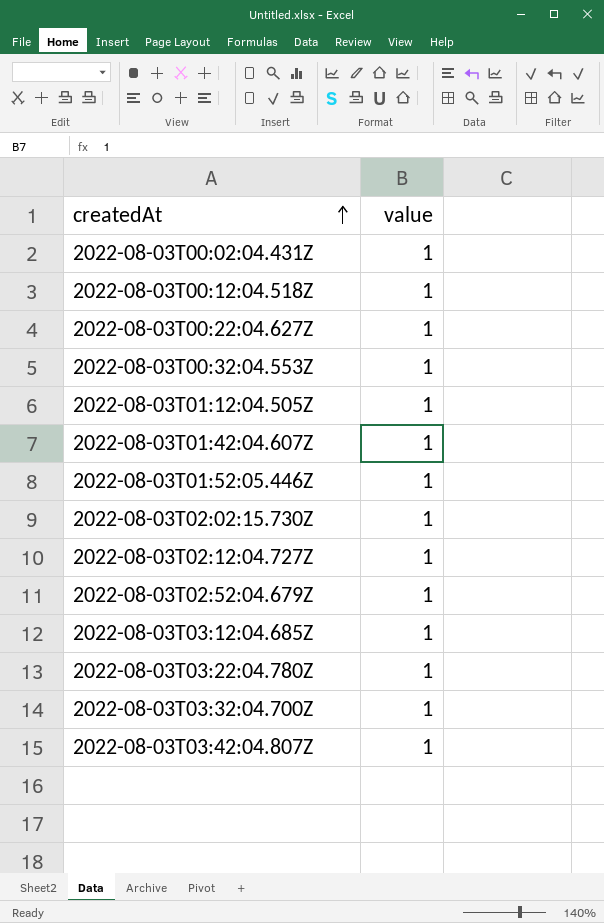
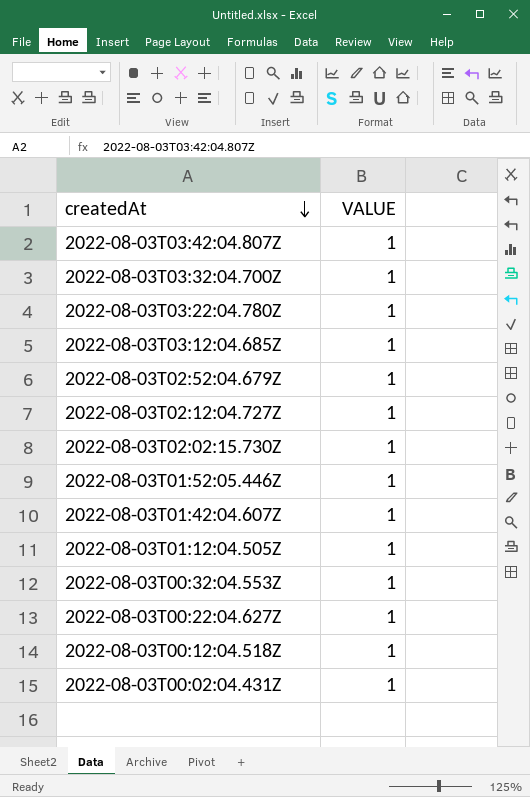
row order: createdAt ascending -> createdAt descending
column name: value -> VALUE

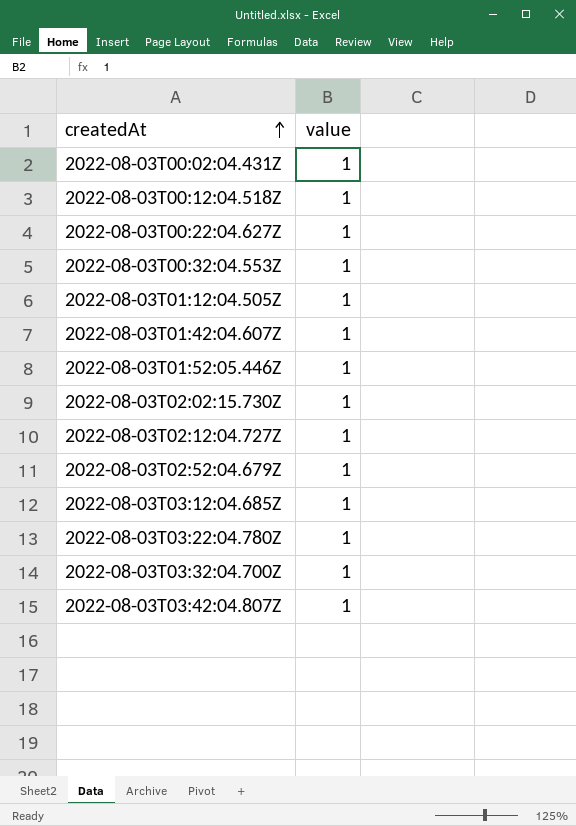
row order: createdAt descending -> createdAt ascending
column name: VALUE -> value

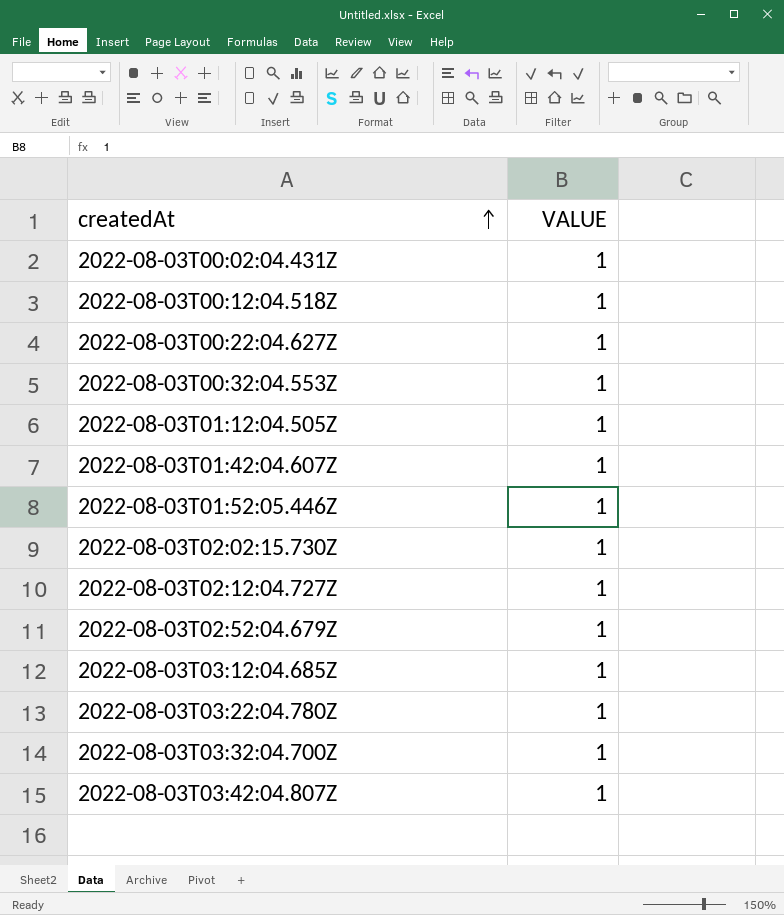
column name: value -> VALUE

